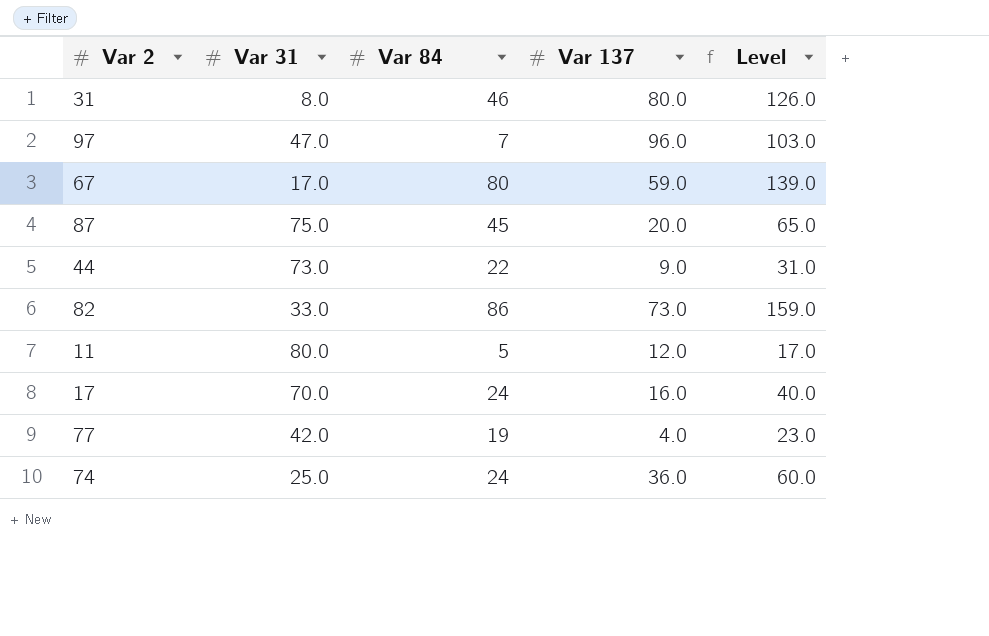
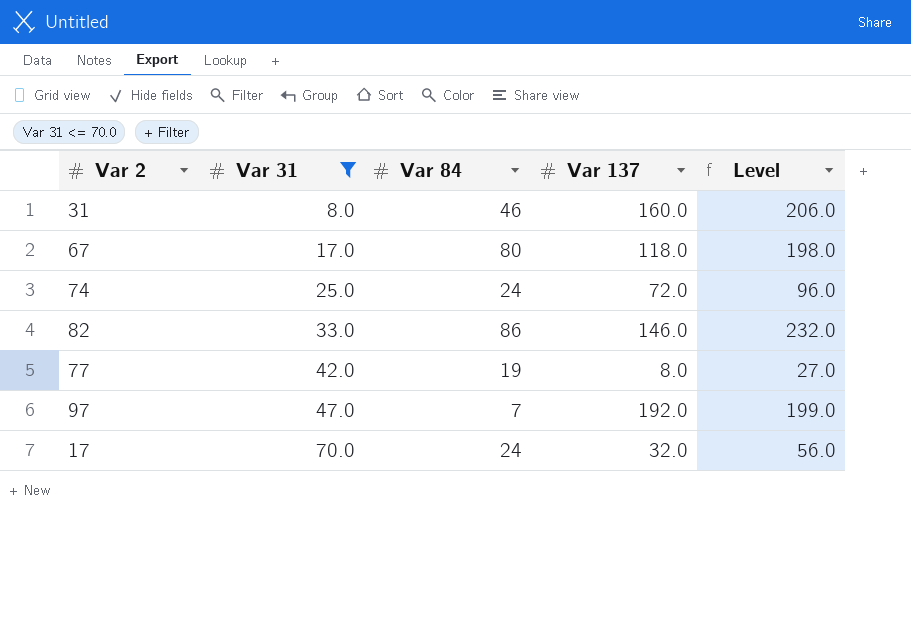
filter: none -> Var 31 <= 70.0
row order: none -> Var 31 ascending
31 | Var 137: 80.0 -> 160.0
31 | Level: 126.0 -> 206.0
67 | Var 137: 59.0 -> 118.0
67 | Level: 139.0 -> 198.0
74 | Var 137: 36.0 -> 72.0
74 | Level: 60.0 -> 96.0
82 | Var 137: 73.0 -> 146.0
82 | Level: 159.0 -> 232.0
77 | Var 137: 4.0 -> 8.0
77 | Level: 23.0 -> 27.0
97 | Var 137: 96.0 -> 192.0
97 | Level: 103.0 -> 199.0
17 | Var 137: 16.0 -> 32.0
17 | Level: 40.0 -> 56.0

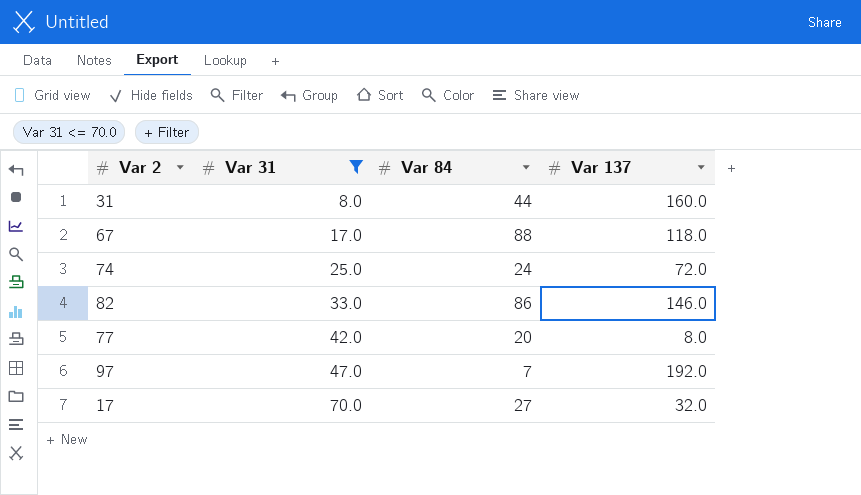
column Level | formula: [Var 84] + [Var 137] -> none
31 | Var 84: 46 -> 44
67 | Var 84: 80 -> 88
77 | Var 84: 19 -> 20
17 | Var 84: 24 -> 27

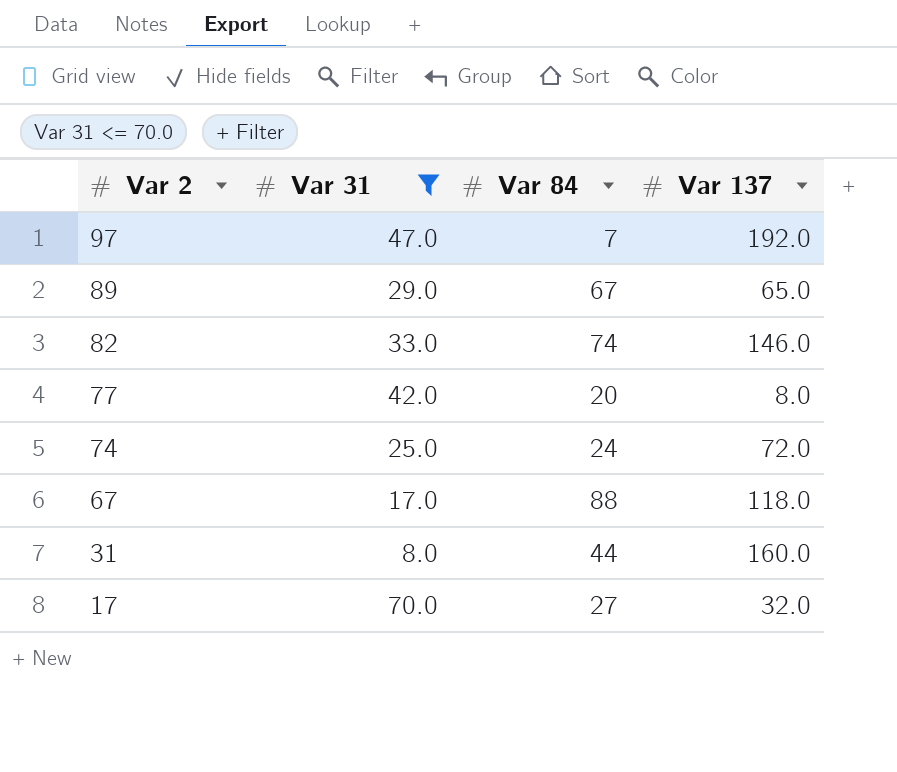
row order: Var 31 ascending -> Var 2 descending
row 89: none -> 29.0 | 67 | 65.0
82 | Var 84: 86 -> 74

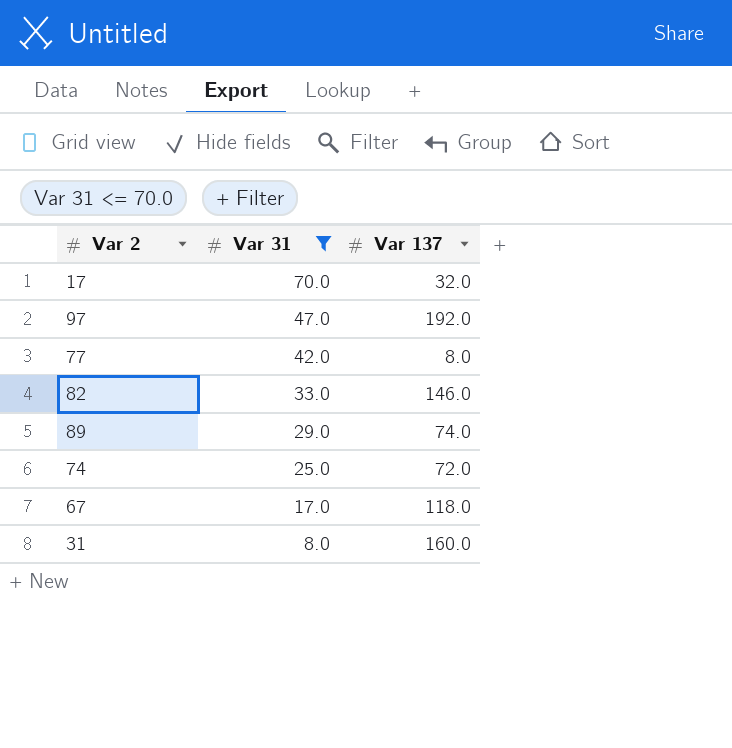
row order: Var 2 descending -> Var 31 descending
column Var 84 | position: 3 -> none
89 | Var 137: 65.0 -> 74.0

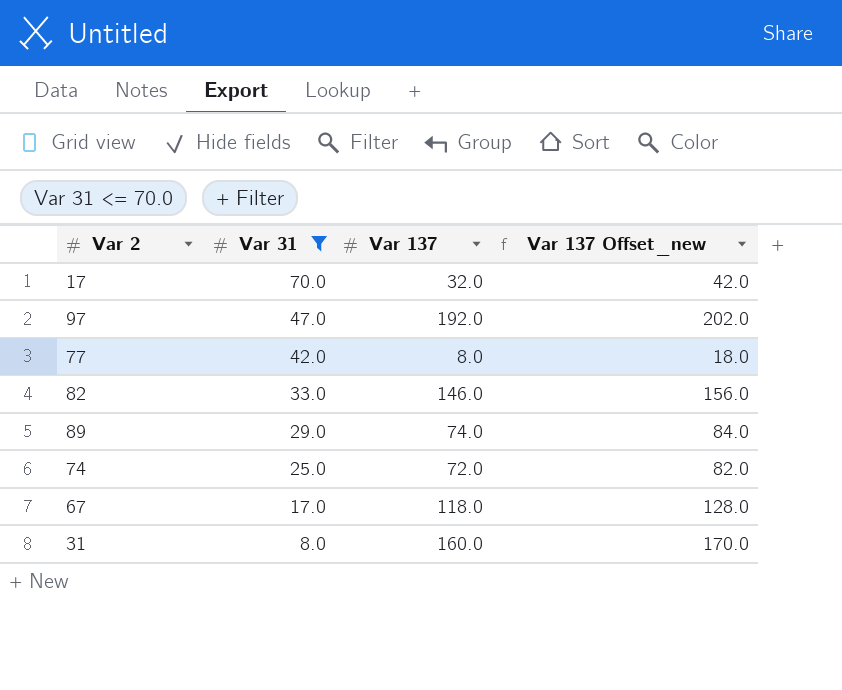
column Var 137 Offset_new | formula: none -> [Var 137] + 10

